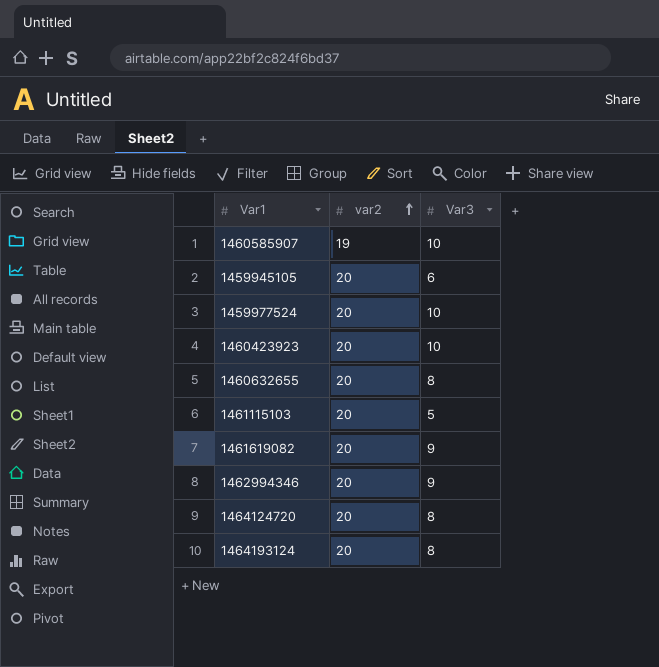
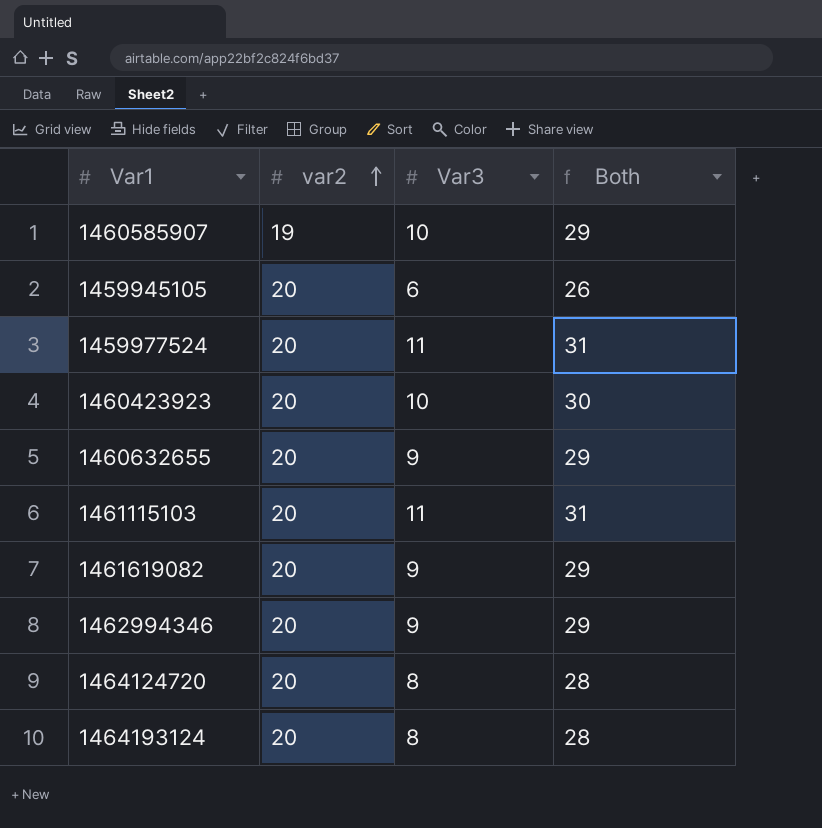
column Both | formula: none -> [var2] + [Var3]
1459977524 | Var3: 10 -> 11
1460632655 | Var3: 8 -> 9
1461115103 | Var3: 5 -> 11

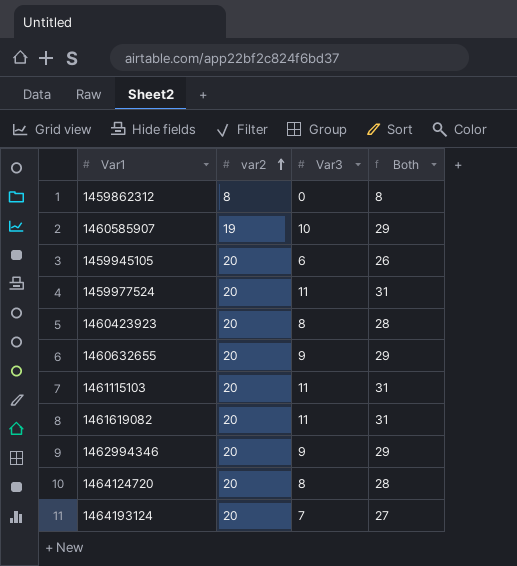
row 1459862312: none -> 8 | 0 | 8
1460423923 | Var3: 10 -> 8
1460423923 | Both: 30 -> 28
1461619082 | Var3: 9 -> 11
1461619082 | Both: 29 -> 31
1464193124 | Var3: 8 -> 7
1464193124 | Both: 28 -> 27

